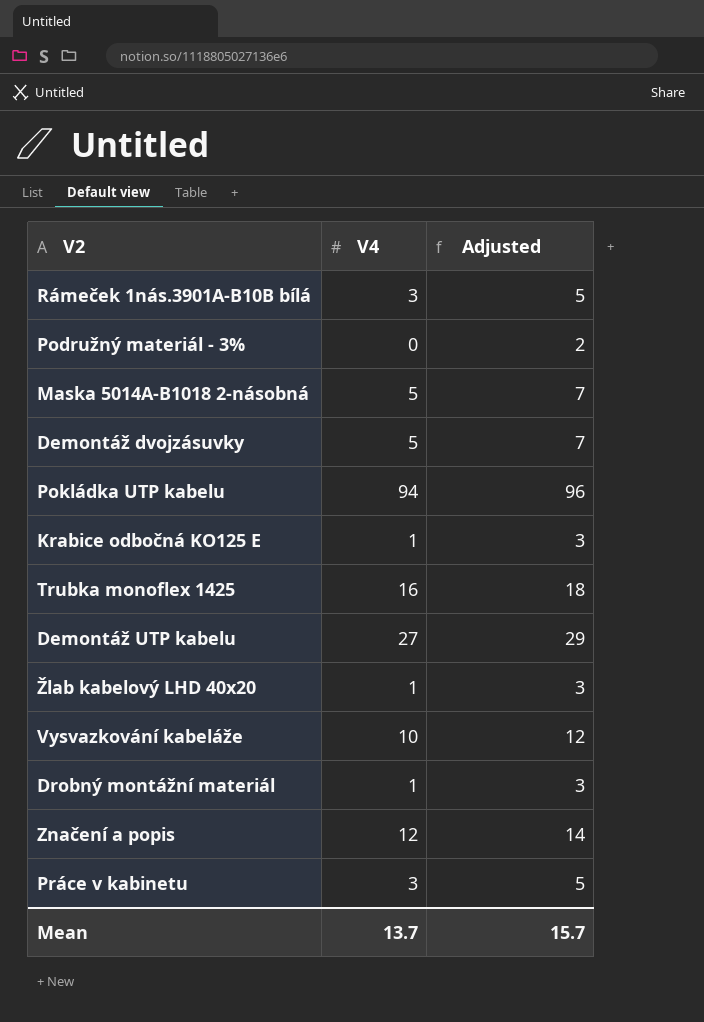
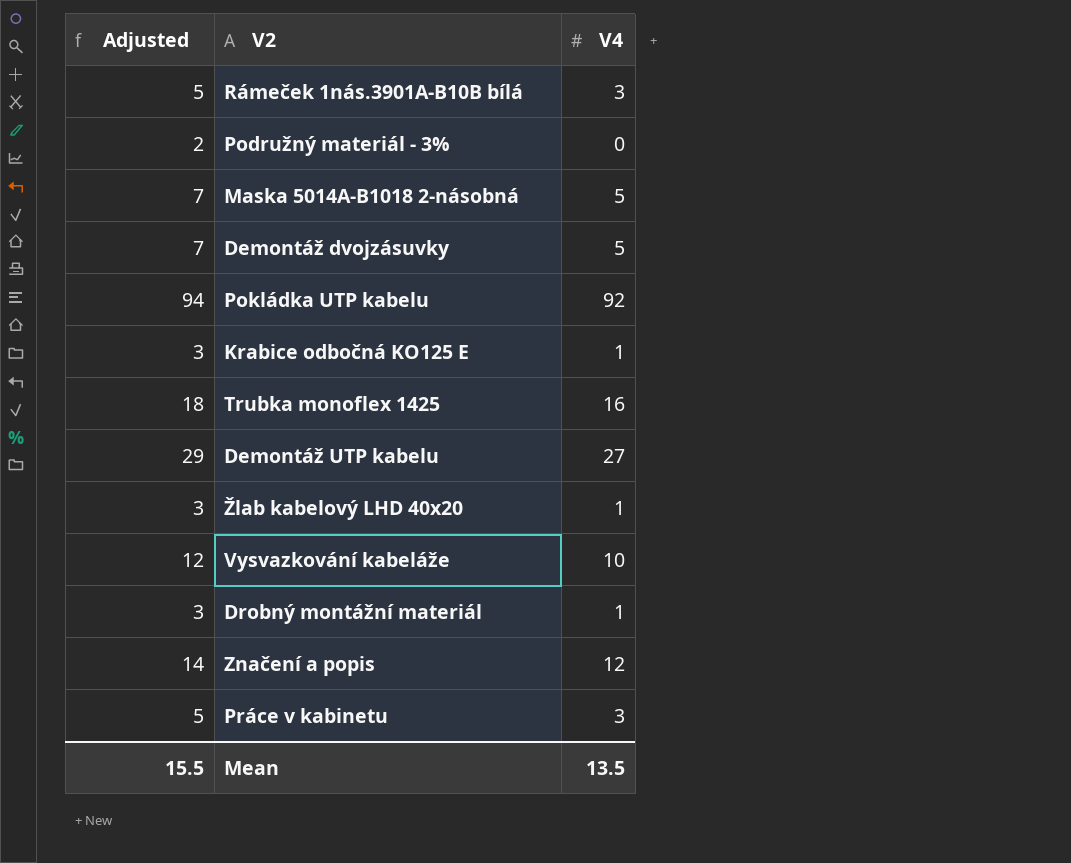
column Adjusted | position: 3 -> 1
Pokládka UTP kabelu | Adjusted: 96 -> 94
Pokládka UTP kabelu | V4: 94 -> 92
Mean | Adjusted: 15.7 -> 15.5
Mean | V4: 13.7 -> 13.5

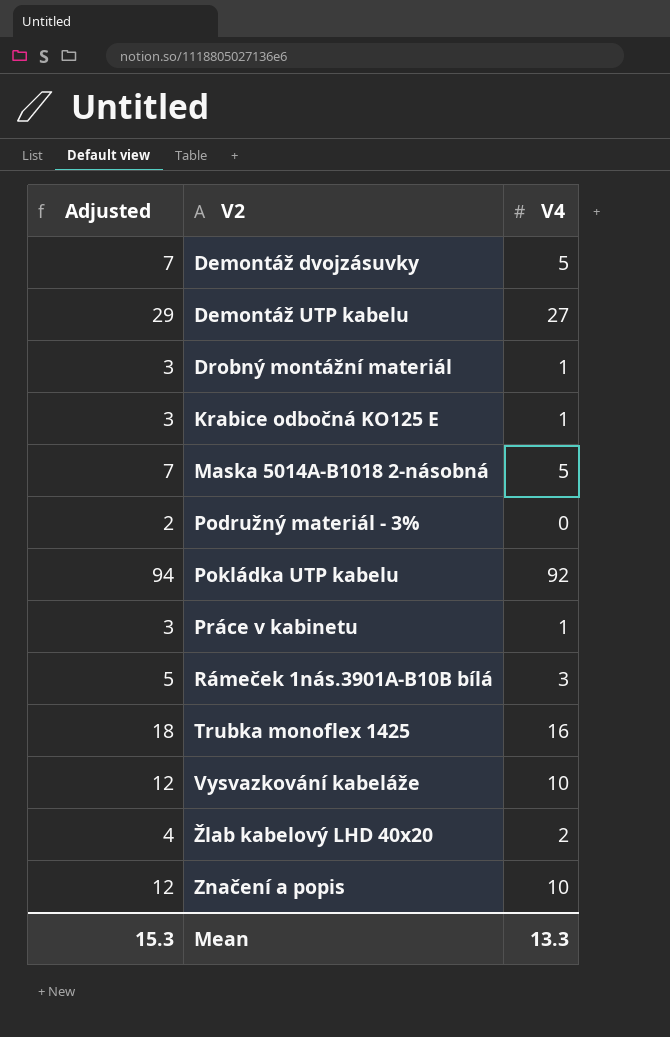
row order: none -> V2 ascending
Práce v kabinetu | Adjusted: 5 -> 3
Práce v kabinetu | V4: 3 -> 1
Žlab kabelový LHD 40x20 | Adjusted: 3 -> 4
Žlab kabelový LHD 40x20 | V4: 1 -> 2
Značení a popis | Adjusted: 14 -> 12
Značení a popis | V4: 12 -> 10
Mean | Adjusted: 15.5 -> 15.3
Mean | V4: 13.5 -> 13.3

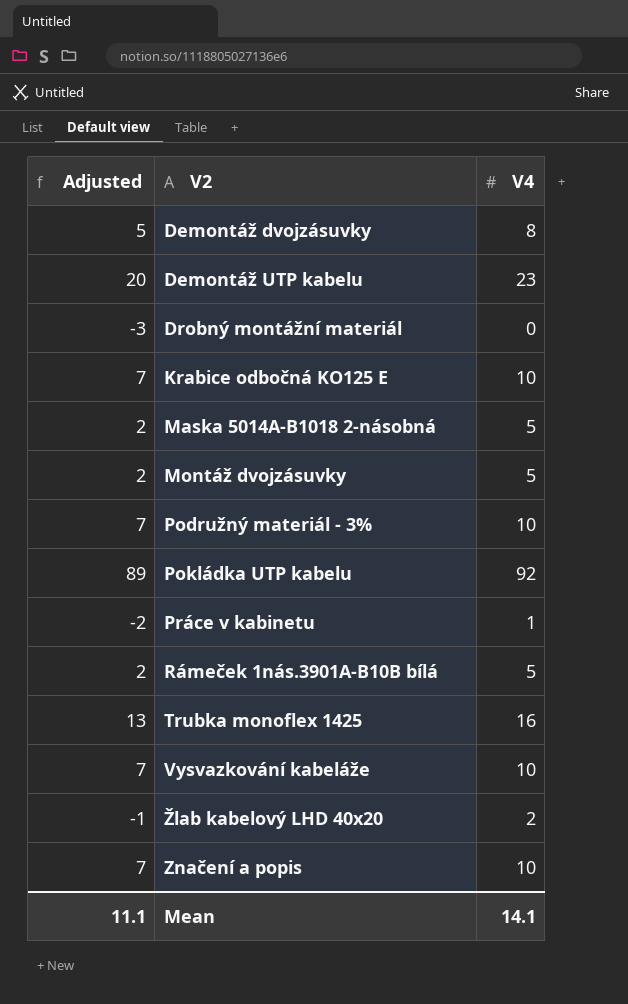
column Adjusted | formula: [V4] + 2 -> [V4] - 3
Demontáž dvojzásuvky | V4: 5 -> 8
Demontáž UTP kabelu | V4: 27 -> 23
Drobný montážní materiál | V4: 1 -> 0
Krabice odbočná KO125 E | V4: 1 -> 10
row Montáž dvojzásuvky: none -> 2 | 5
Podružný materiál - 3% | V4: 0 -> 10
Rámeček 1nás.3901A-B10B bílá | V4: 3 -> 5
Mean | Adjusted: 15.3 -> 11.1
Mean | V4: 13.3 -> 14.1

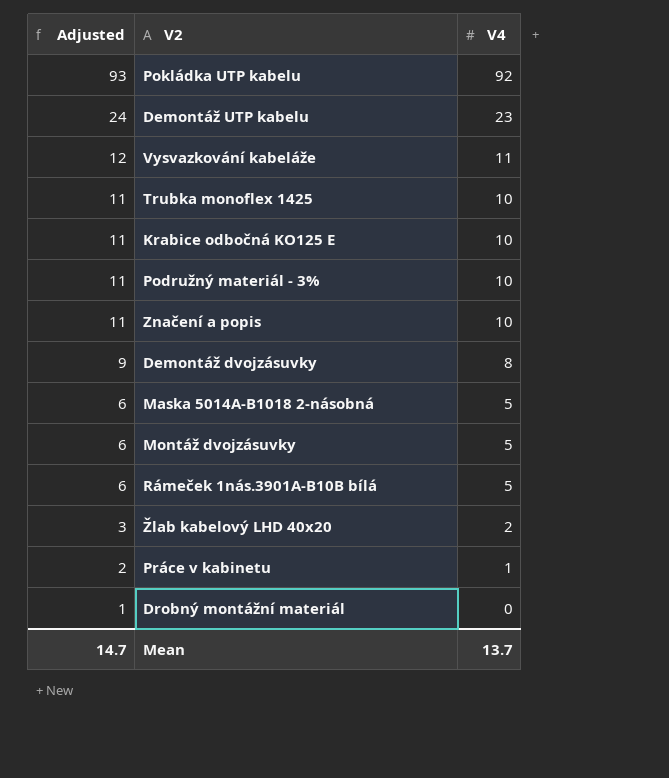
row order: V2 ascending -> Adjusted descending
column Adjusted | formula: [V4] - 3 -> [V4] + 1
Vysvazkování kabeláže | V4: 10 -> 11
Trubka monoflex 1425 | V4: 16 -> 10
Mean | Adjusted: 11.1 -> 14.7
Mean | V4: 14.1 -> 13.7

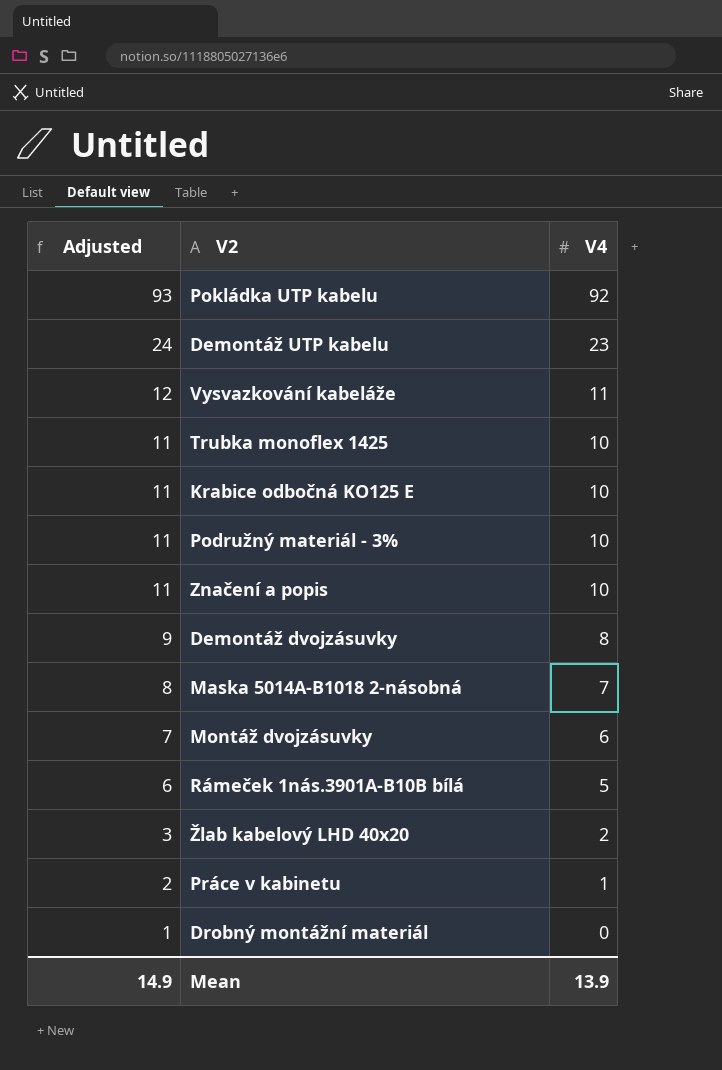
Maska 5014A-B1018 2-násobná | Adjusted: 6 -> 8
Maska 5014A-B1018 2-násobná | V4: 5 -> 7
Montáž dvojzásuvky | Adjusted: 6 -> 7
Montáž dvojzásuvky | V4: 5 -> 6
Mean | Adjusted: 14.7 -> 14.9
Mean | V4: 13.7 -> 13.9

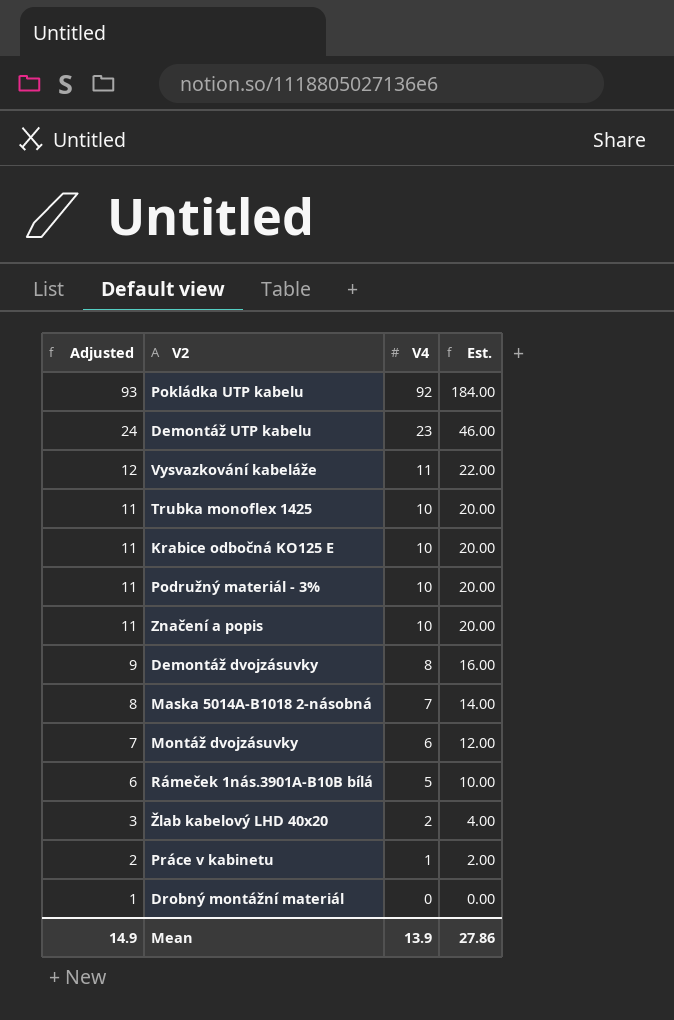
column Est. | formula: none -> [V4] * 2

